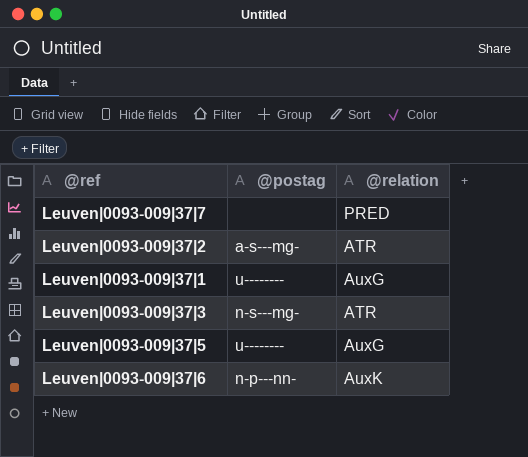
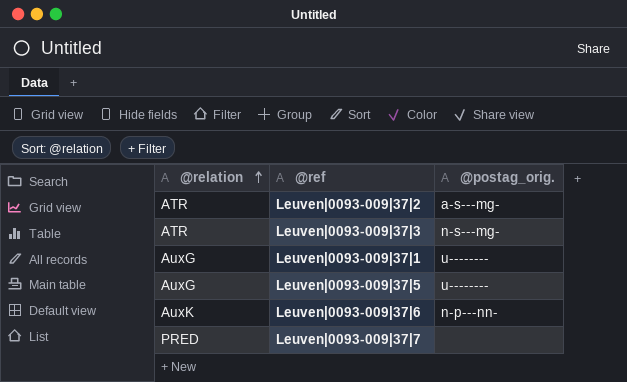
row order: none -> @relation ascending
column @relation | position: 3 -> 1
column name: @postag -> @postag_orig.

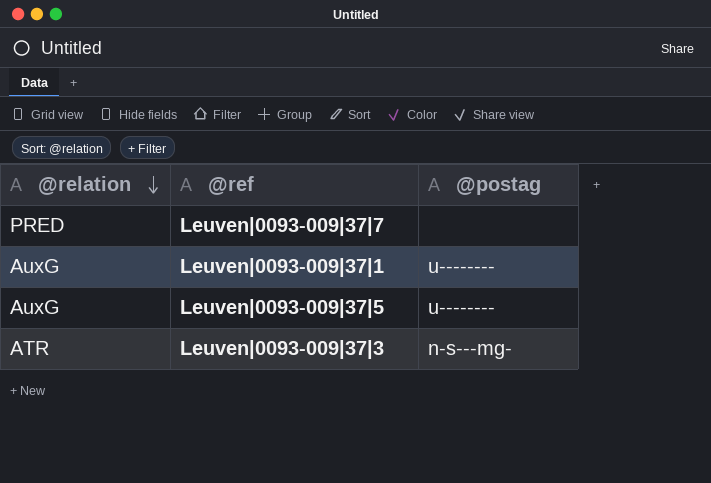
row order: @relation ascending -> @relation descending
column name: @postag_orig. -> @postag
row Leuven|0093-009|37|2: ATR | a-s---mg- -> none
row Leuven|0093-009|37|6: AuxK | n-p---nn- -> none

